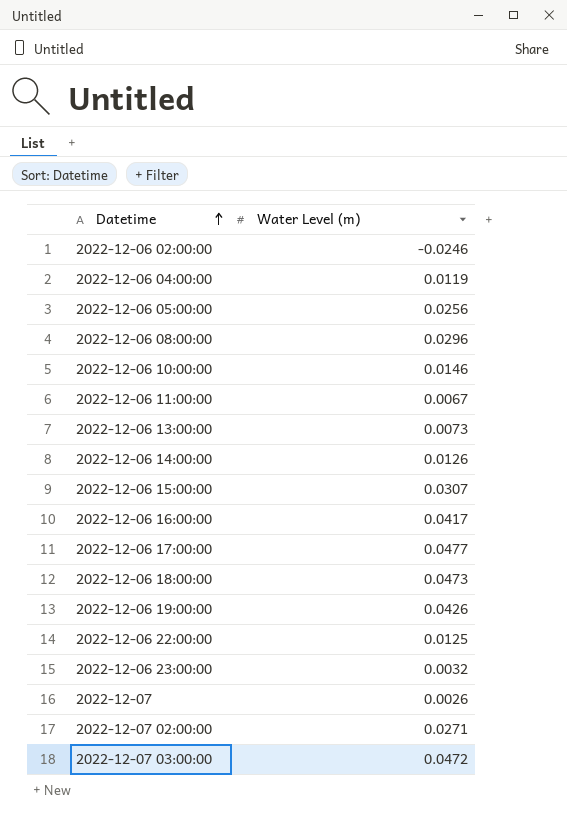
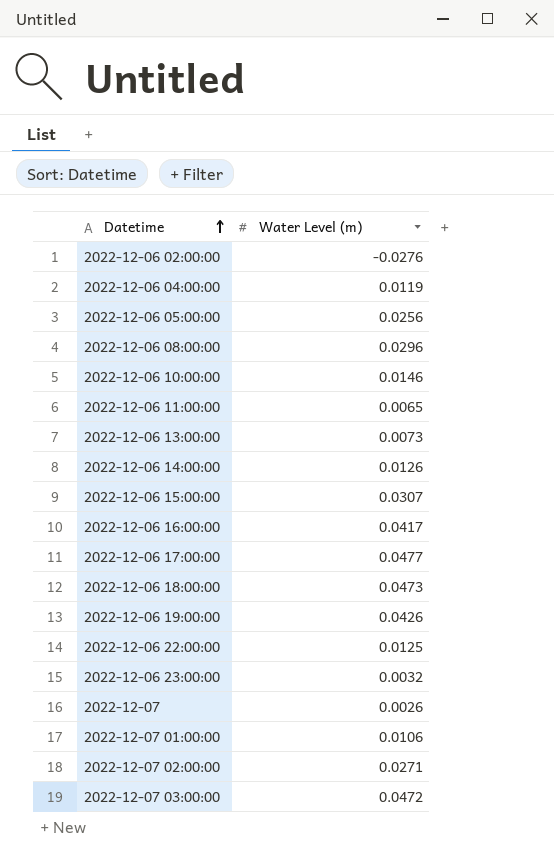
2022-12-06 02:00:00 | Water Level (m): -0.0246 -> -0.0276
2022-12-06 11:00:00 | Water Level (m): 0.0067 -> 0.0065
row 2022-12-07 01:00:00: none -> 0.0106

